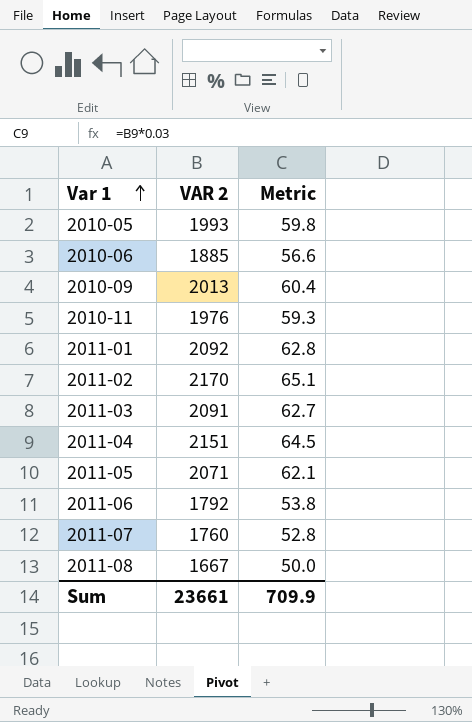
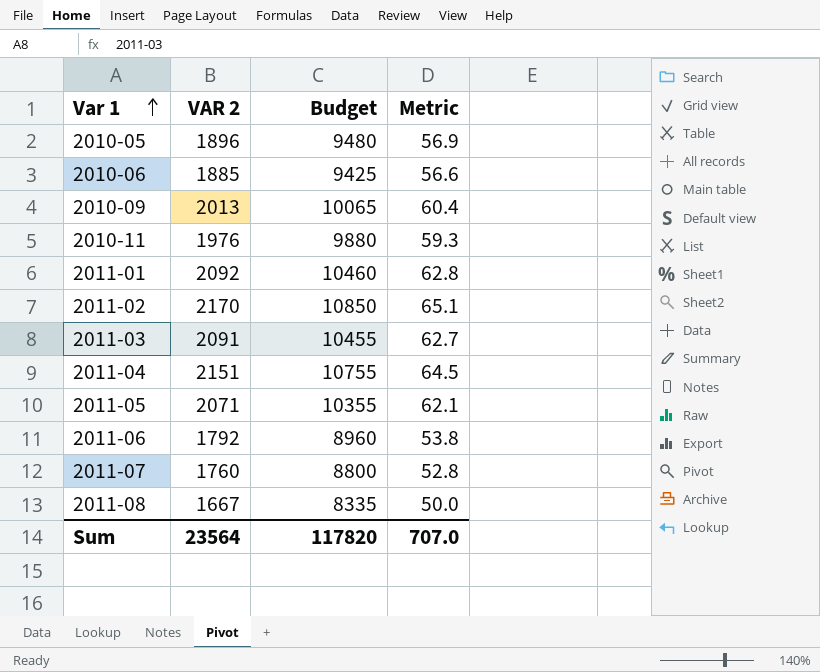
column Budget | formula: none -> [VAR 2] * 5
2010-05 | VAR 2: 1993 -> 1896
2010-05 | Metric: 59.8 -> 56.9
Sum | VAR 2: 23661 -> 23564
Sum | Metric: 709.9 -> 707.0

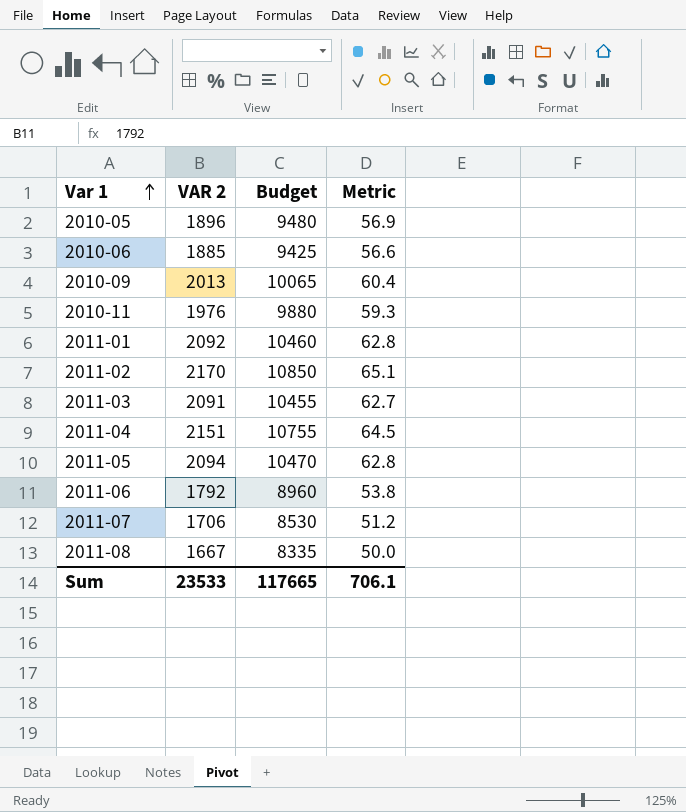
2011-05 | VAR 2: 2071 -> 2094
2011-05 | Budget: 10355 -> 10470
2011-05 | Metric: 62.1 -> 62.8
2011-07 | VAR 2: 1760 -> 1706
2011-07 | Budget: 8800 -> 8530
2011-07 | Metric: 52.8 -> 51.2
Sum | VAR 2: 23564 -> 23533
Sum | Budget: 117820 -> 117665
Sum | Metric: 707.0 -> 706.1

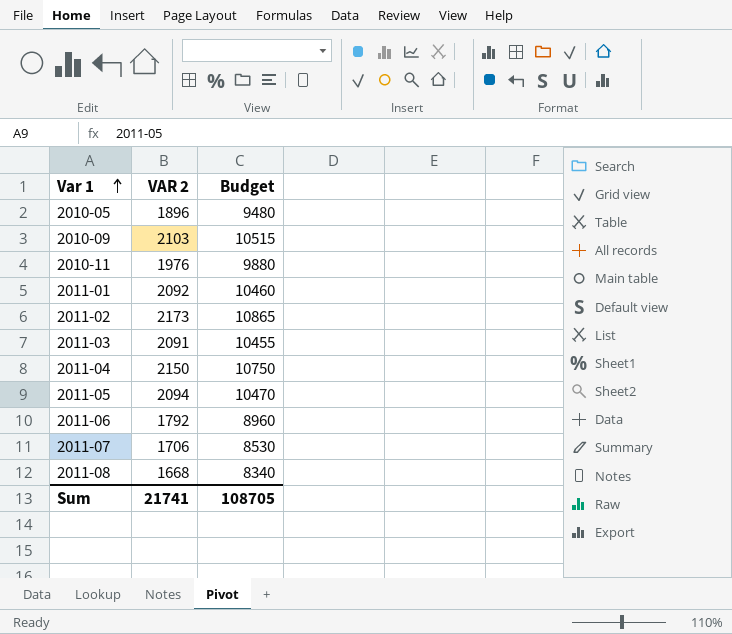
column Metric | formula: [VAR 2] * 0.03 -> none
row 2010-06: 1885 | 9425 | 56.6 -> none
2010-09 | VAR 2: 2013 -> 2103
2010-09 | Budget: 10065 -> 10515
2011-02 | VAR 2: 2170 -> 2173
2011-02 | Budget: 10850 -> 10865
2011-04 | VAR 2: 2151 -> 2150
2011-04 | Budget: 10755 -> 10750
2011-08 | VAR 2: 1667 -> 1668
2011-08 | Budget: 8335 -> 8340
Sum | VAR 2: 23533 -> 21741
Sum | Budget: 117665 -> 108705

